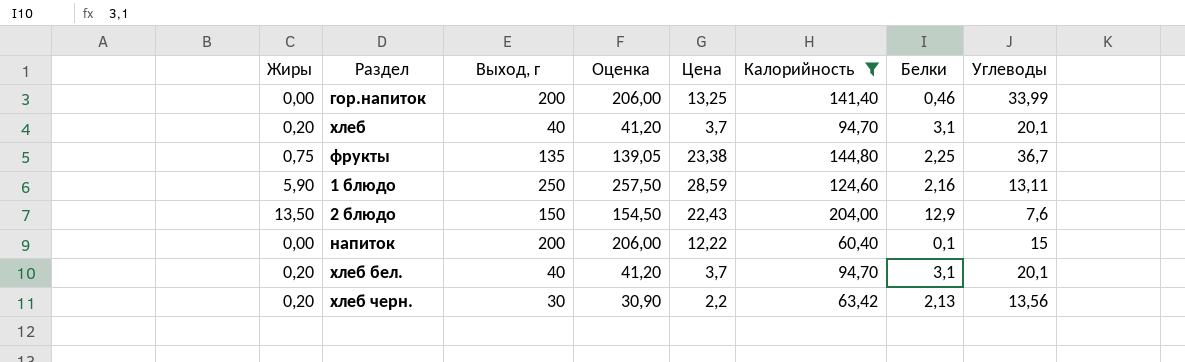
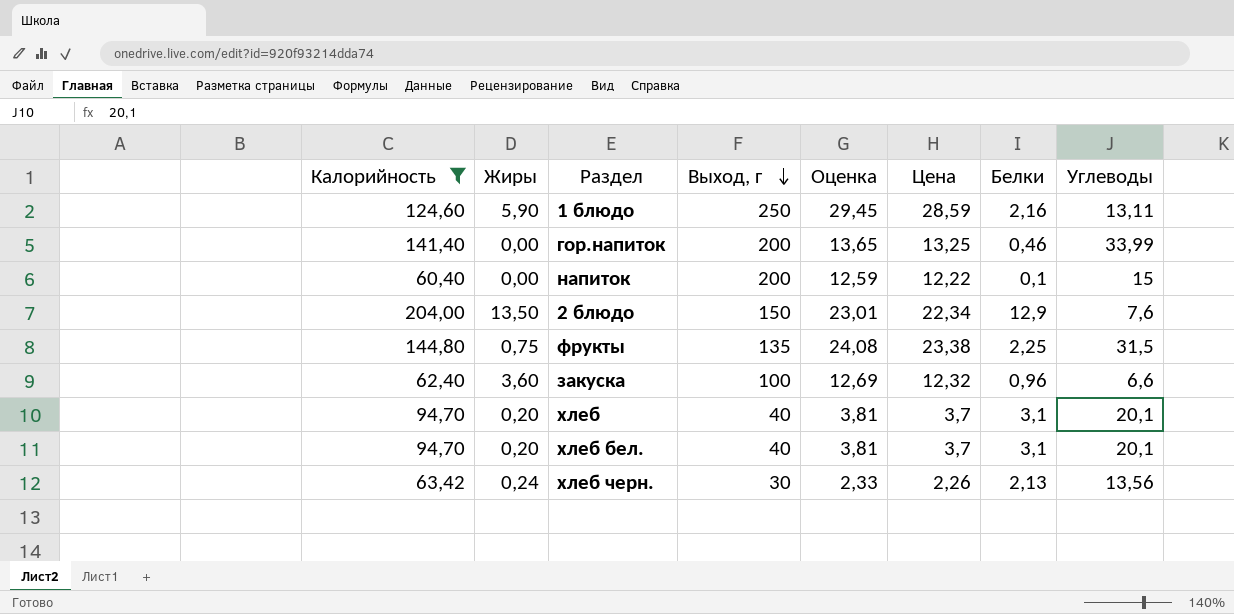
row order: none -> Выход, г descending
column Калорийность | position: 6 -> 1
column Оценка | formula: [Выход, г] * 1,03 -> [Цена] * 1,03
2 блюдо | Цена: 22,43 -> 22,34
фрукты | Углеводы: 36,7 -> 31,5
row закуска: none -> 62,40 | 3,60 | 100 | 12,69 | 12,32 | 0,96 | 6,6
хлеб черн. | Жиры: 0,20 -> 0,24
хлеб черн. | Цена: 2,2 -> 2,26

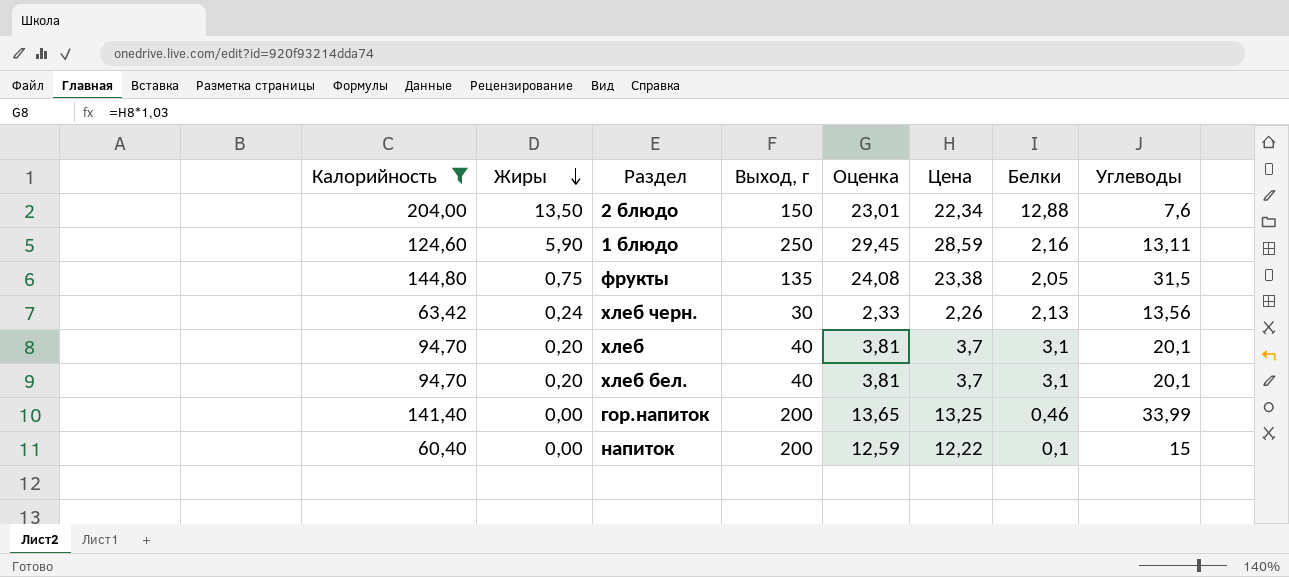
row order: Выход, г descending -> Жиры descending
row закуска: 62,40 | 3,60 | 100 | 12,69 | 12,32 | 0,96 | 6,6 -> none
2 блюдо | Белки: 12,9 -> 12,88
фрукты | Белки: 2,25 -> 2,05

